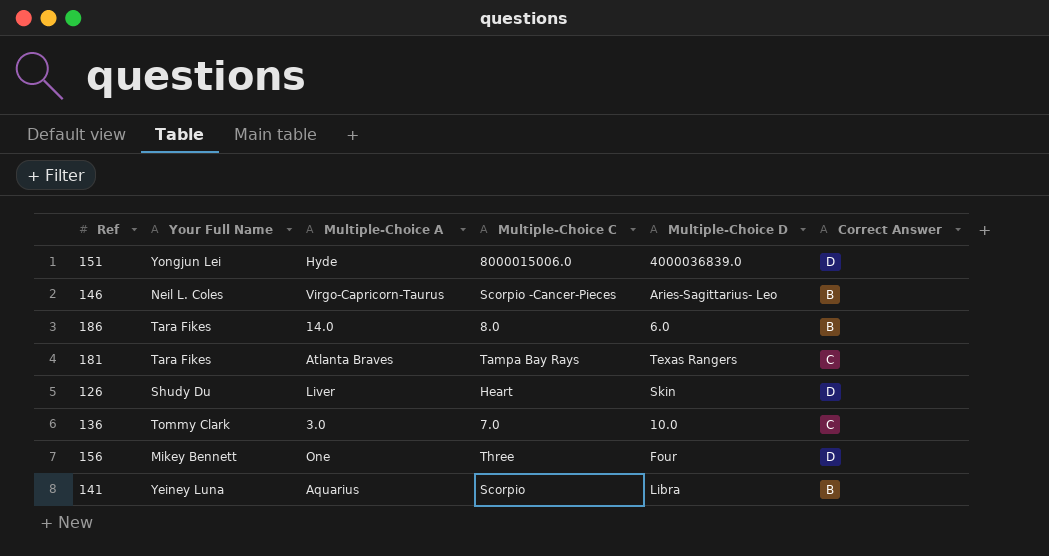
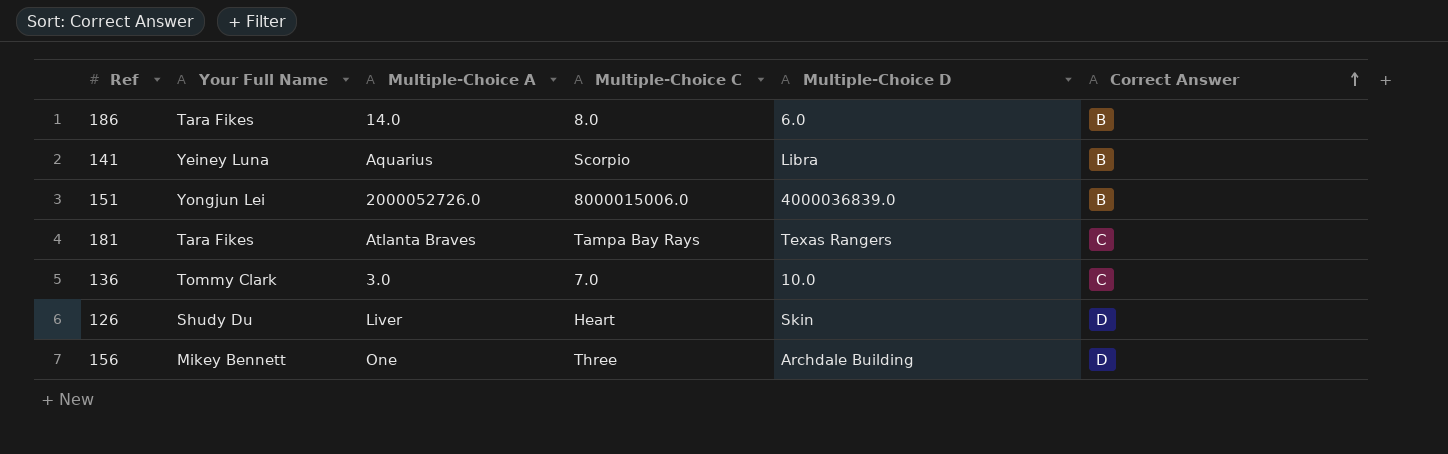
row order: none -> Correct Answer ascending
row 146: Neil L. Coles | Virgo-Capricorn-Taurus | Scorpio -Cancer-Pieces | Aries-Sagittarius- Leo | B -> none
151 | Multiple-Choice A: Hyde -> 2000052726.0
151 | Correct Answer: D -> B
156 | Multiple-Choice D: Four -> Archdale Building

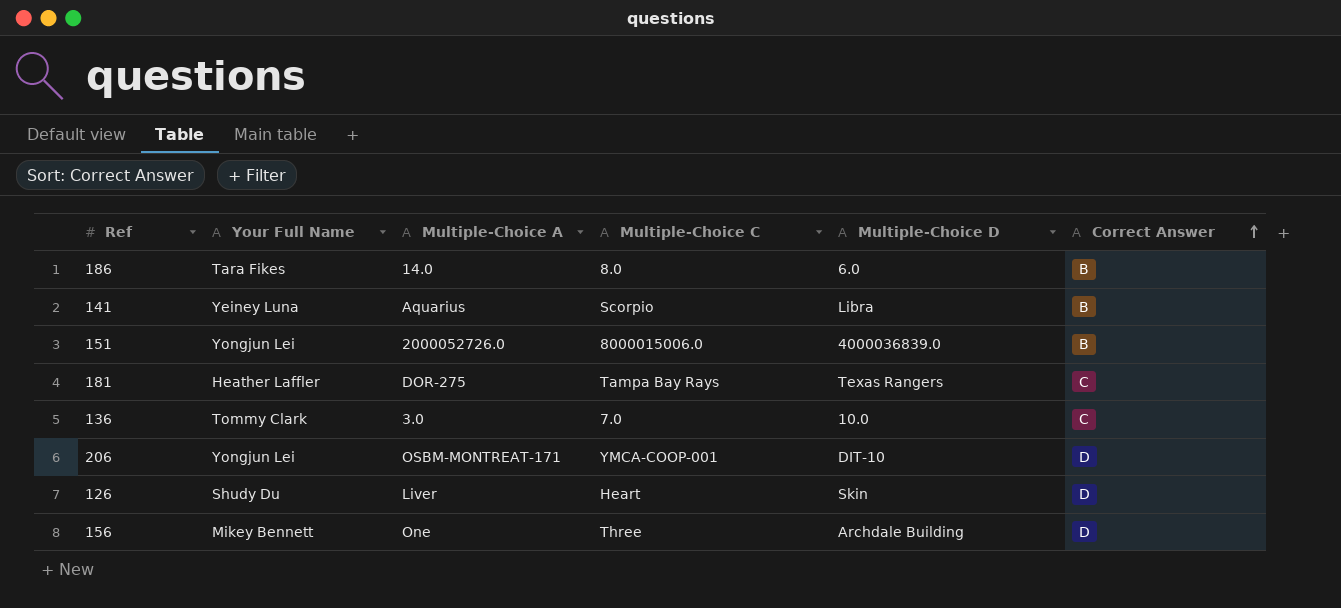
181 | Your Full Name: Tara Fikes -> Heather Laffler
181 | Multiple-Choice A: Atlanta Braves -> DOR-275
row 206: none -> Yongjun Lei | OSBM-MONTREAT-171 | YMCA-COOP-001 | DIT-10 | D

